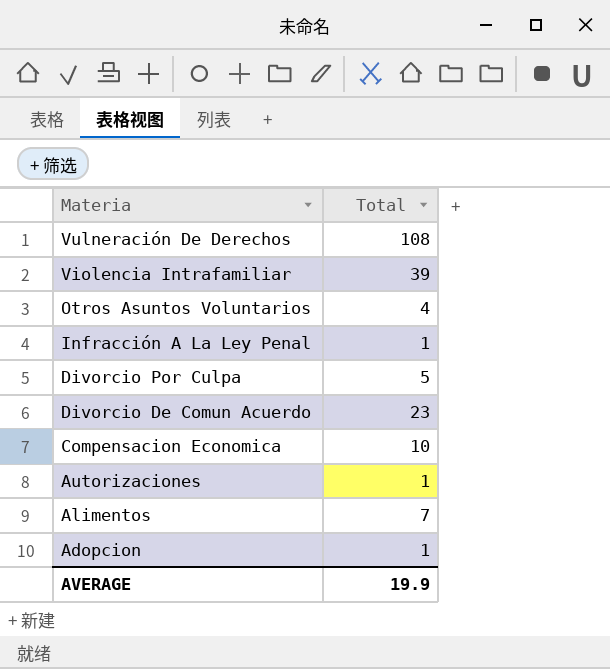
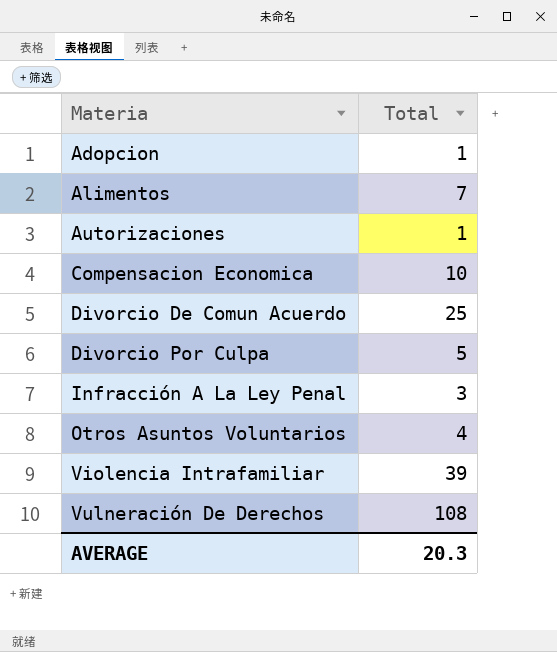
row order: Materia descending -> Materia ascending
Divorcio De Comun Acuerdo | Total: 23 -> 25
Infracción A La Ley Penal | Total: 1 -> 3
AVERAGE | Total: 19.9 -> 20.3

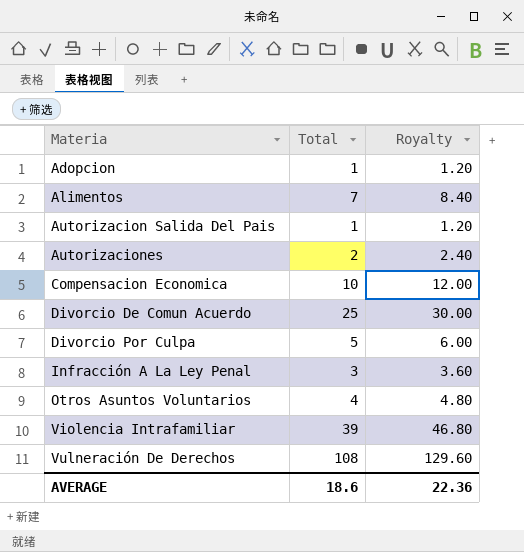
column Royalty | formula: none -> [Total] * 1.2
row Autorizacion Salida Del Pais: none -> 1 | 1.20
Autorizaciones | Total: 1 -> 2
AVERAGE | Total: 20.3 -> 18.6

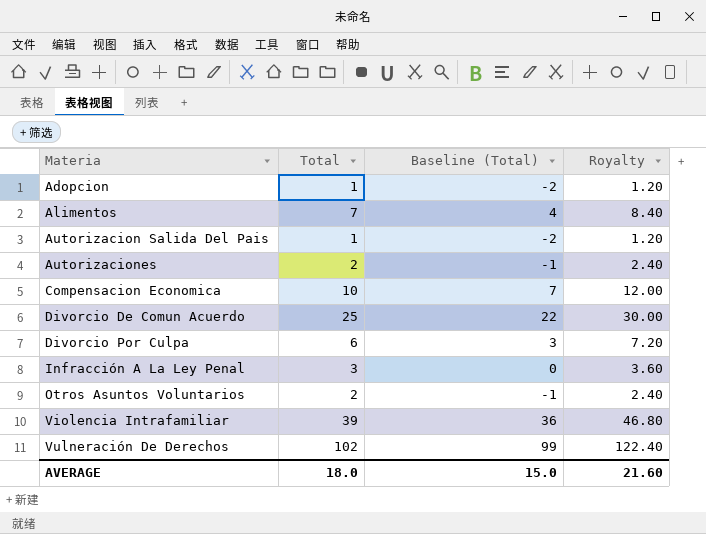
column Baseline (Total) | formula: none -> [Total] - 3
Divorcio Por Culpa | Total: 5 -> 6
Divorcio Por Culpa | Royalty: 6.00 -> 7.20
Otros Asuntos Voluntarios | Total: 4 -> 2
Otros Asuntos Voluntarios | Royalty: 4.80 -> 2.40
Vulneración De Derechos | Total: 108 -> 102
Vulneración De Derechos | Royalty: 129.60 -> 122.40
AVERAGE | Total: 18.6 -> 18.0
AVERAGE | Royalty: 22.36 -> 21.60

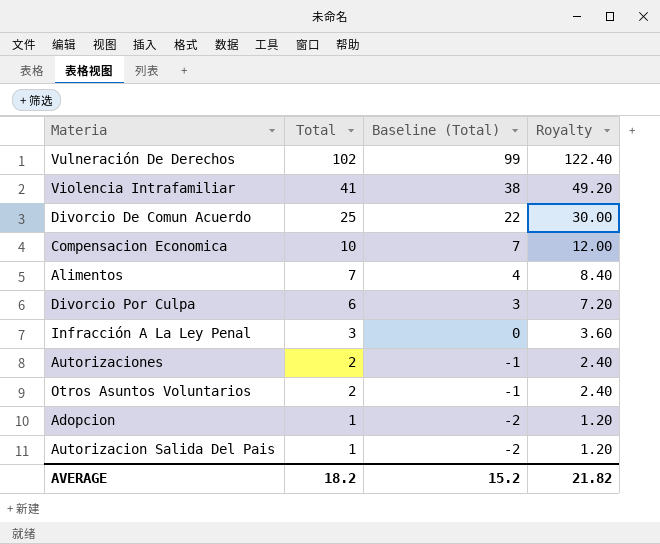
row order: Materia ascending -> Total descending
Violencia Intrafamiliar | Total: 39 -> 41
Violencia Intrafamiliar | Baseline (Total): 36 -> 38
Violencia Intrafamiliar | Royalty: 46.80 -> 49.20
AVERAGE | Total: 18.0 -> 18.2
AVERAGE | Baseline (Total): 15.0 -> 15.2
AVERAGE | Royalty: 21.60 -> 21.82

